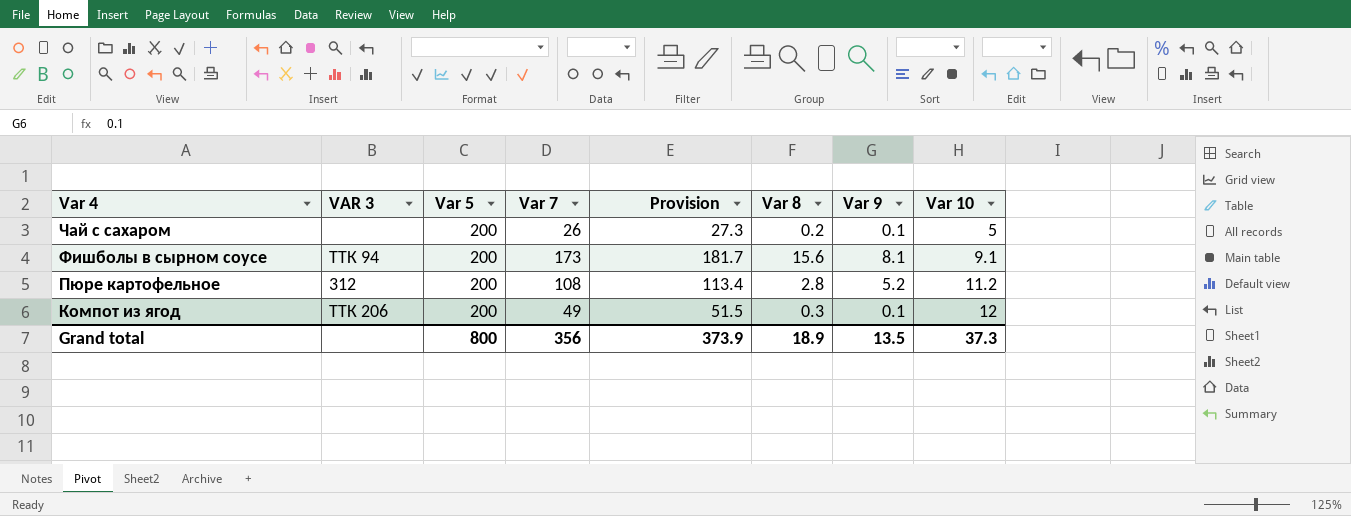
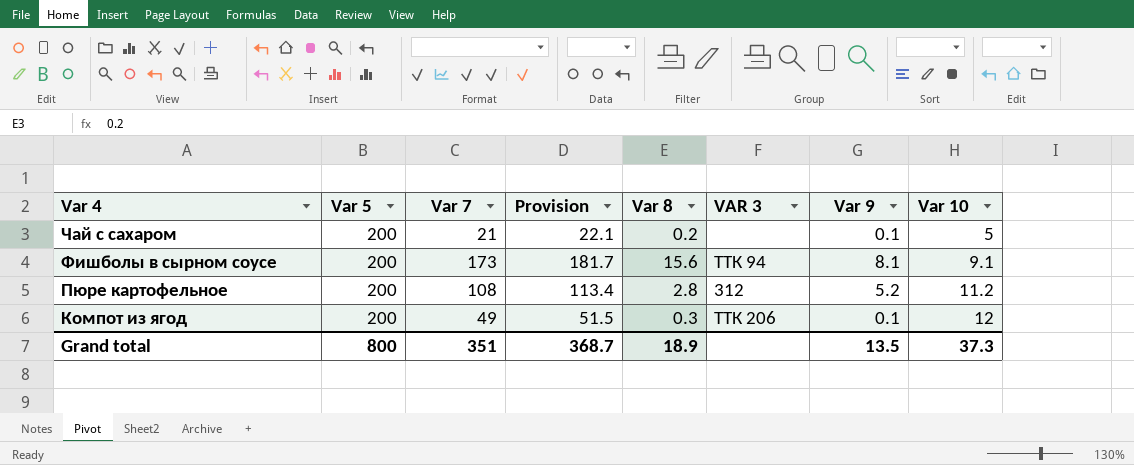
column VAR 3 | position: 2 -> 6
Чай с сахаром | Var 7: 26 -> 21
Чай с сахаром | Provision: 27.3 -> 22.1
Grand total | Var 7: 356 -> 351
Grand total | Provision: 373.9 -> 368.7

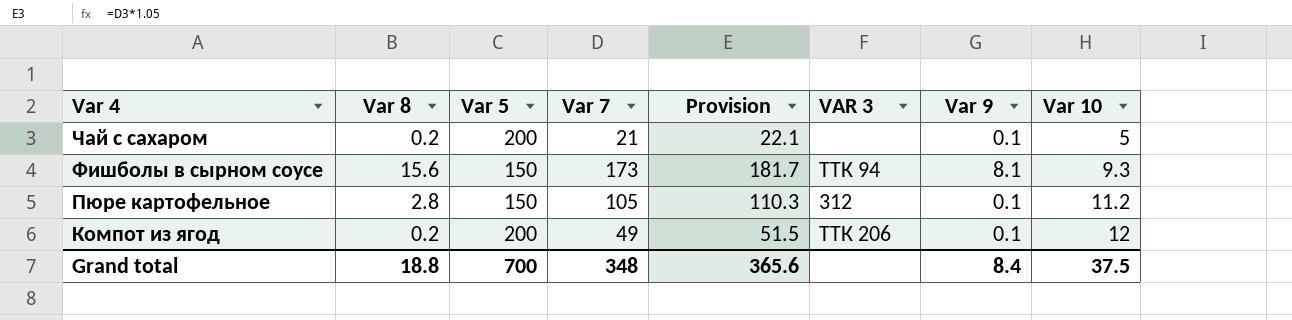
column Var 8 | position: 5 -> 2
Фишболы в сырном соусе | Var 5: 200 -> 150
Фишболы в сырном соусе | Var 10: 9.1 -> 9.3
Пюре картофельное | Var 5: 200 -> 150
Пюре картофельное | Var 7: 108 -> 105
Пюре картофельное | Provision: 113.4 -> 110.3
Пюре картофельное | Var 9: 5.2 -> 0.1
Компот из ягод | Var 8: 0.3 -> 0.2
Grand total | Var 8: 18.9 -> 18.8
Grand total | Var 5: 800 -> 700
Grand total | Var 7: 351 -> 348
Grand total | Provision: 368.7 -> 365.6
Grand total | Var 9: 13.5 -> 8.4
Grand total | Var 10: 37.3 -> 37.5

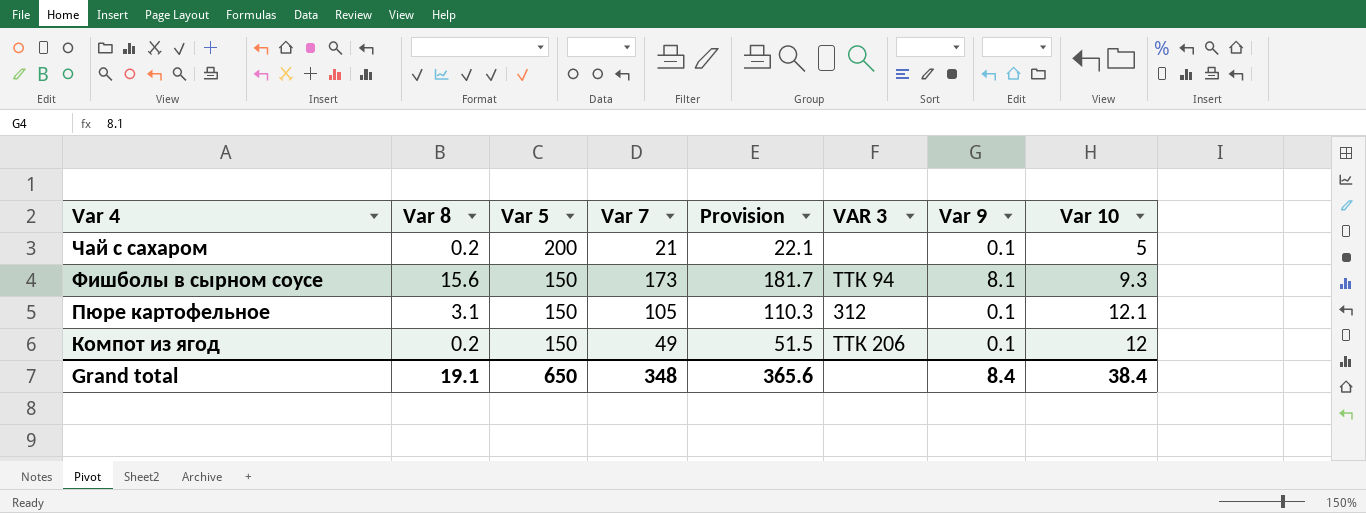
Пюре картофельное | Var 8: 2.8 -> 3.1
Пюре картофельное | Var 10: 11.2 -> 12.1
Компот из ягод | Var 5: 200 -> 150
Grand total | Var 8: 18.8 -> 19.1
Grand total | Var 5: 700 -> 650
Grand total | Var 10: 37.5 -> 38.4

